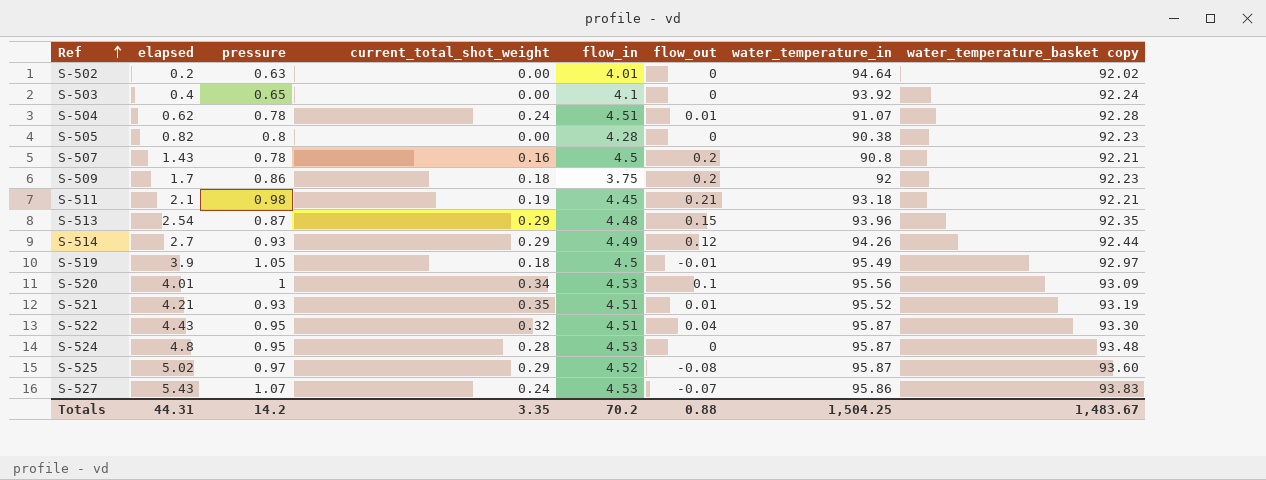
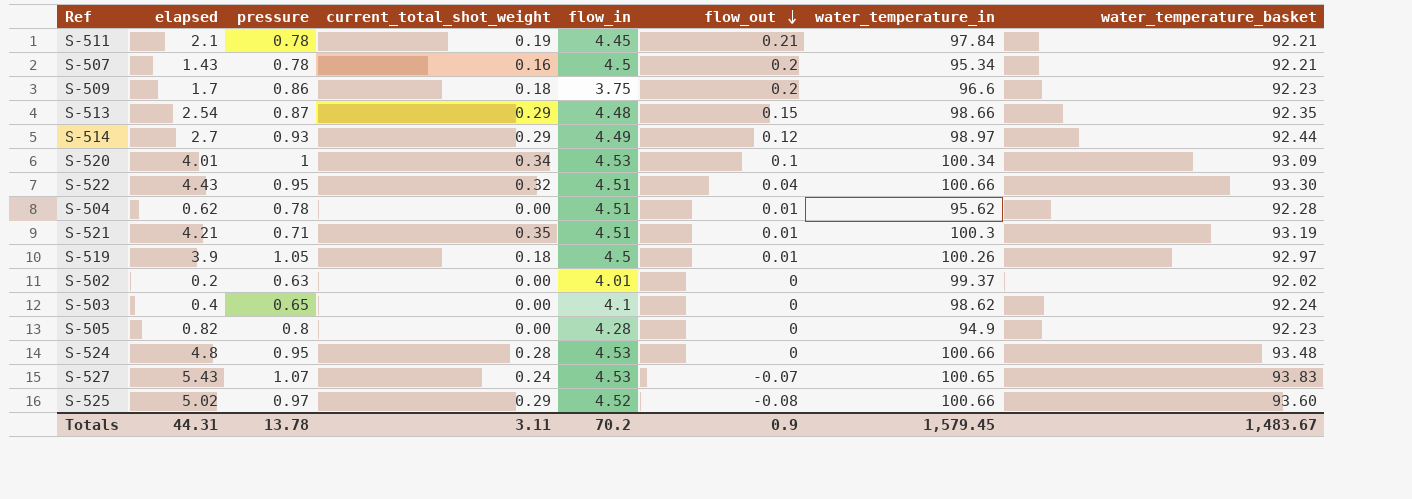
row order: Ref ascending -> flow_out descending
column name: water_temperature_basket copy -> water_temperature_basket
S-511 | pressure: 0.98 -> 0.78
S-511 | water_temperature_in: 93.18 -> 97.84
S-507 | water_temperature_in: 90.8 -> 95.34
S-509 | water_temperature_in: 92 -> 96.6
S-513 | water_temperature_in: 93.96 -> 98.66
S-514 | water_temperature_in: 94.26 -> 98.97
S-520 | water_temperature_in: 95.56 -> 100.34
S-522 | water_temperature_in: 95.87 -> 100.66
S-504 | current_total_shot_weight: 0.24 -> 0.00
S-504 | water_temperature_in: 91.07 -> 95.62
S-521 | pressure: 0.93 -> 0.71
S-521 | water_temperature_in: 95.52 -> 100.3
S-519 | flow_out: -0.01 -> 0.01
S-519 | water_temperature_in: 95.49 -> 100.26
S-502 | water_temperature_in: 94.64 -> 99.37
S-503 | water_temperature_in: 93.92 -> 98.62
S-505 | water_temperature_in: 90.38 -> 94.9
S-524 | water_temperature_in: 95.87 -> 100.66
S-527 | water_temperature_in: 95.86 -> 100.65
S-525 | water_temperature_in: 95.87 -> 100.66
Totals | pressure: 14.2 -> 13.78
Totals | current_total_shot_weight: 3.35 -> 3.11
Totals | flow_out: 0.88 -> 0.9
Totals | water_temperature_in: 1,504.25 -> 1,579.45

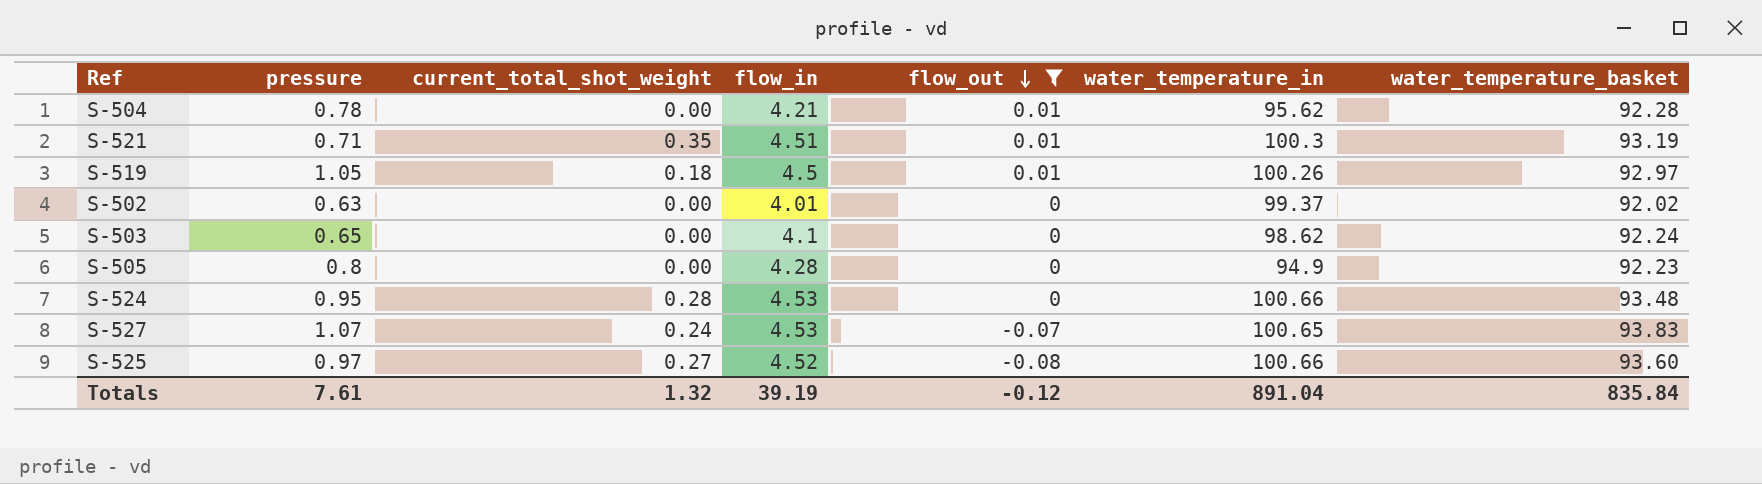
filter: none -> flow_out <= 0.01
column elapsed | position: 2 -> none
S-504 | flow_in: 4.51 -> 4.21
S-525 | current_total_shot_weight: 0.29 -> 0.27
Totals | pressure: 13.78 -> 7.61
Totals | current_total_shot_weight: 3.11 -> 1.32
Totals | flow_in: 70.2 -> 39.19
Totals | flow_out: 0.9 -> -0.12
Totals | water_temperature_in: 1,579.45 -> 891.04
Totals | water_temperature_basket: 1,483.67 -> 835.84

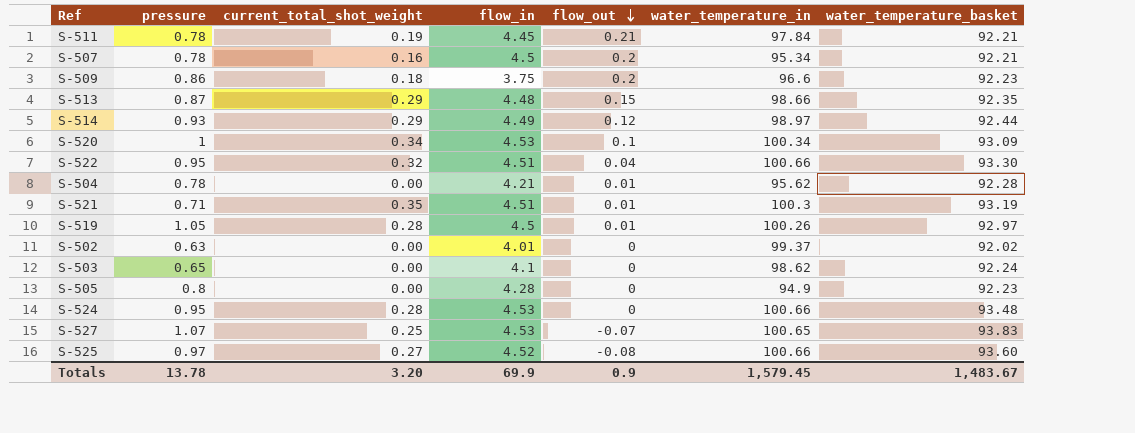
filter: flow_out <= 0.01 -> none
S-519 | current_total_shot_weight: 0.18 -> 0.28
S-527 | current_total_shot_weight: 0.24 -> 0.25
Totals | pressure: 7.61 -> 13.78
Totals | current_total_shot_weight: 1.32 -> 3.20
Totals | flow_in: 39.19 -> 69.9
Totals | flow_out: -0.12 -> 0.9
Totals | water_temperature_in: 891.04 -> 1,579.45
Totals | water_temperature_basket: 835.84 -> 1,483.67

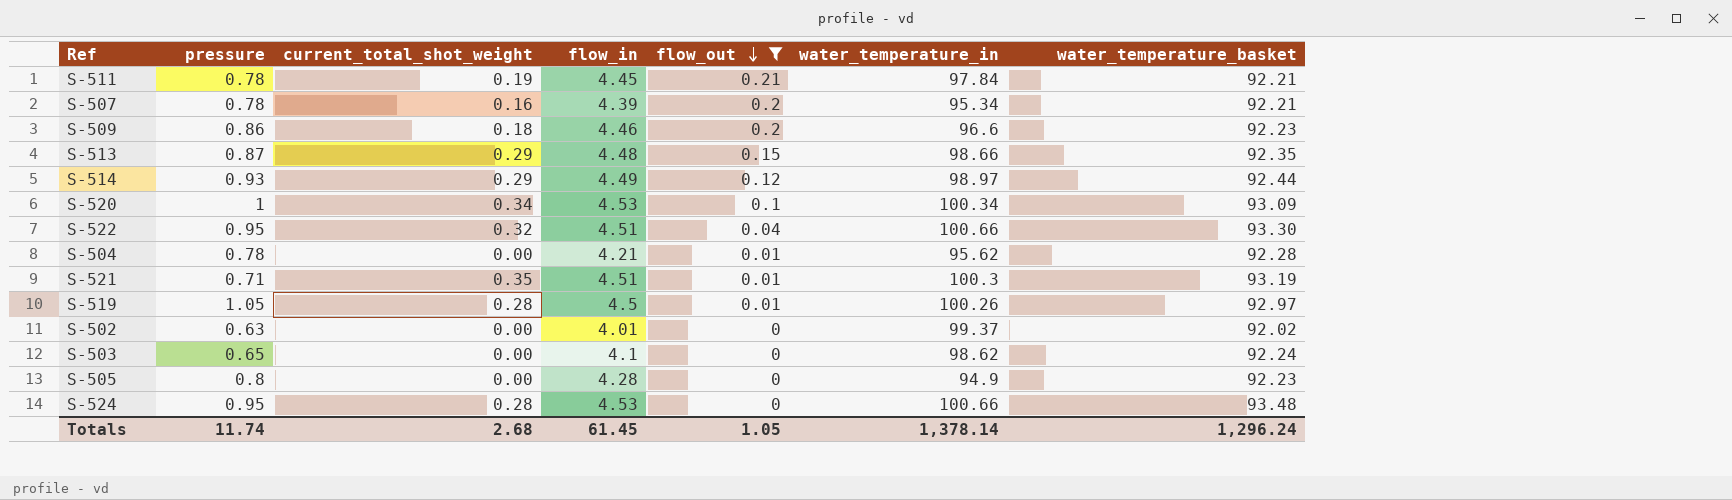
filter: none -> flow_out >= 0
S-507 | flow_in: 4.5 -> 4.39
S-509 | flow_in: 3.75 -> 4.46
Totals | pressure: 13.78 -> 11.74
Totals | current_total_shot_weight: 3.20 -> 2.68
Totals | flow_in: 69.9 -> 61.45
Totals | flow_out: 0.9 -> 1.05
Totals | water_temperature_in: 1,579.45 -> 1,378.14
Totals | water_temperature_basket: 1,483.67 -> 1,296.24

